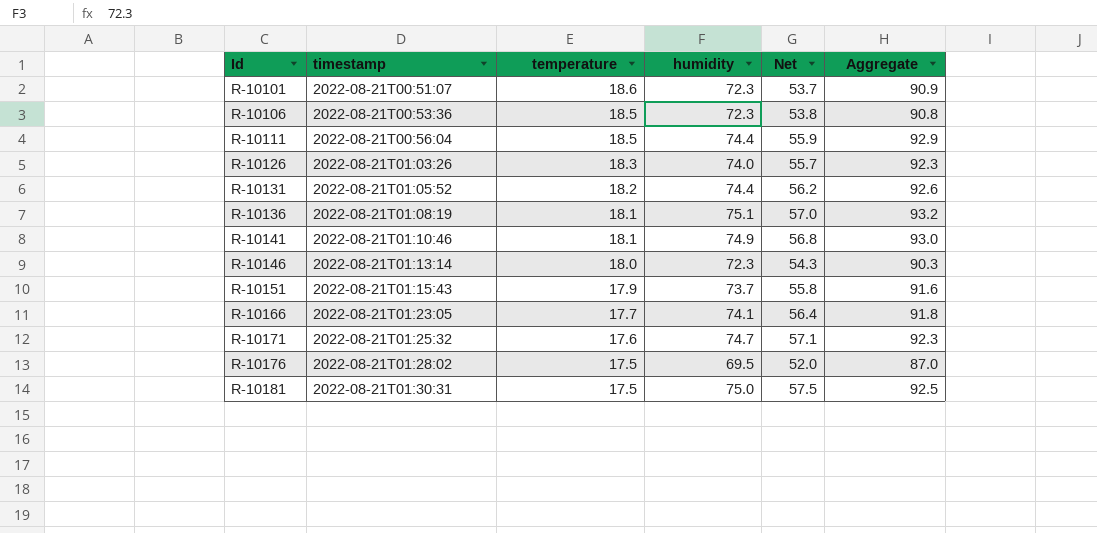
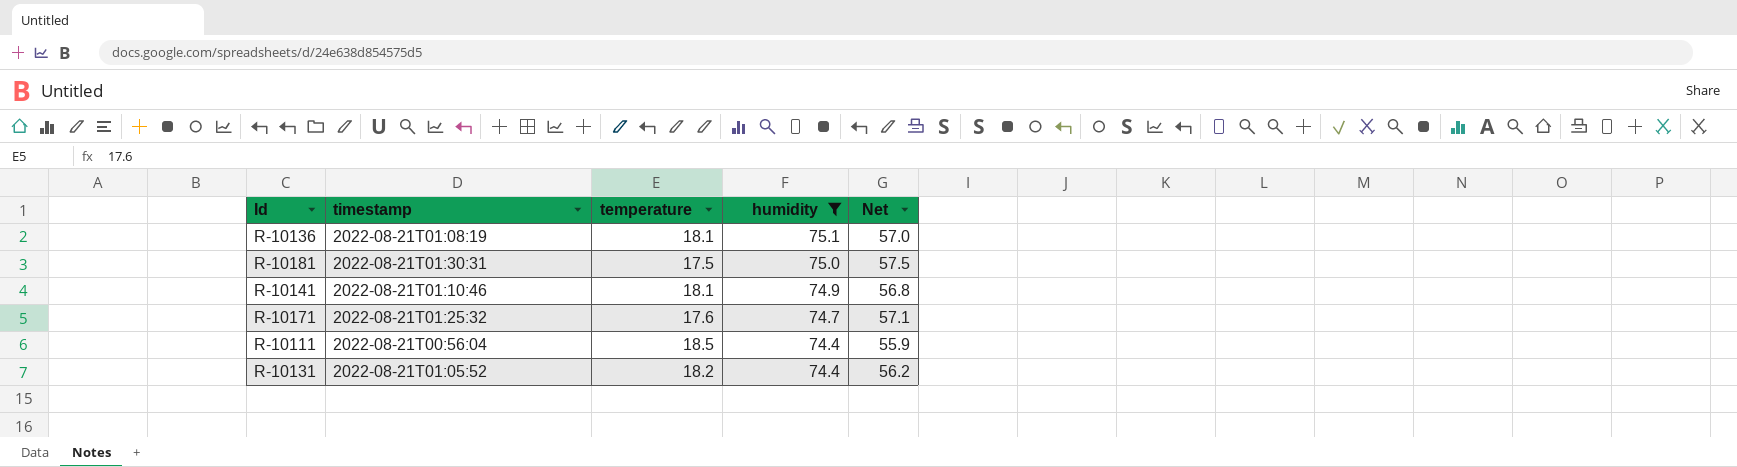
filter: none -> humidity >= 74.4
row order: Id ascending -> humidity descending
column Aggregate | formula: [temperature] + [humidity] -> none

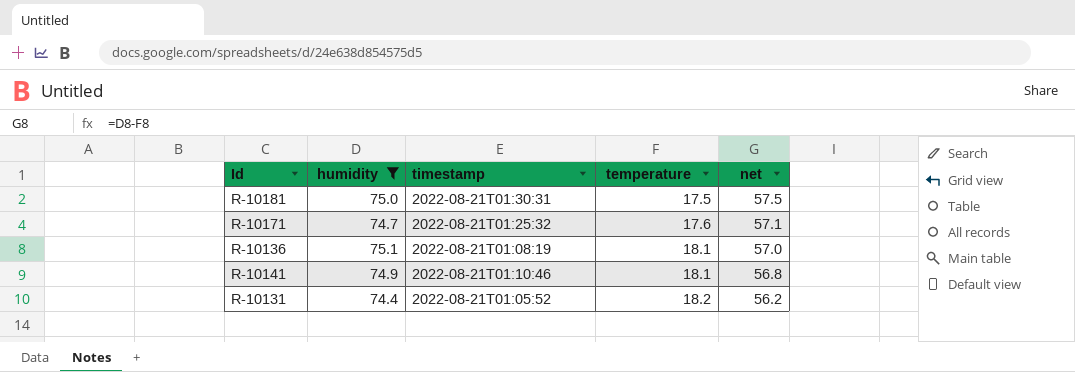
row order: humidity descending -> temperature ascending
column humidity | position: 4 -> 2
column name: Net -> net
row R-10111: 2022-08-21T00:56:04 | 18.5 | 74.4 | 55.9 -> none

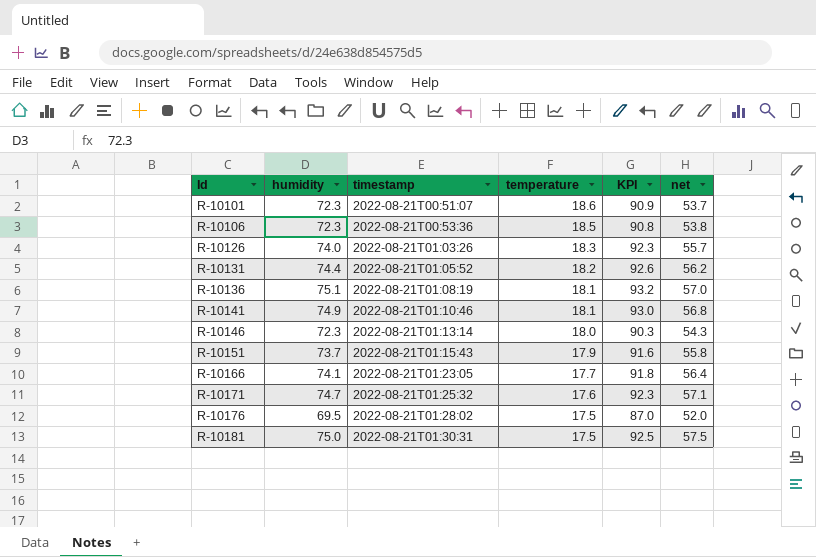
filter: humidity >= 74.4 -> none
row order: temperature ascending -> Id ascending
column KPI | formula: none -> [humidity] + [temperature]

